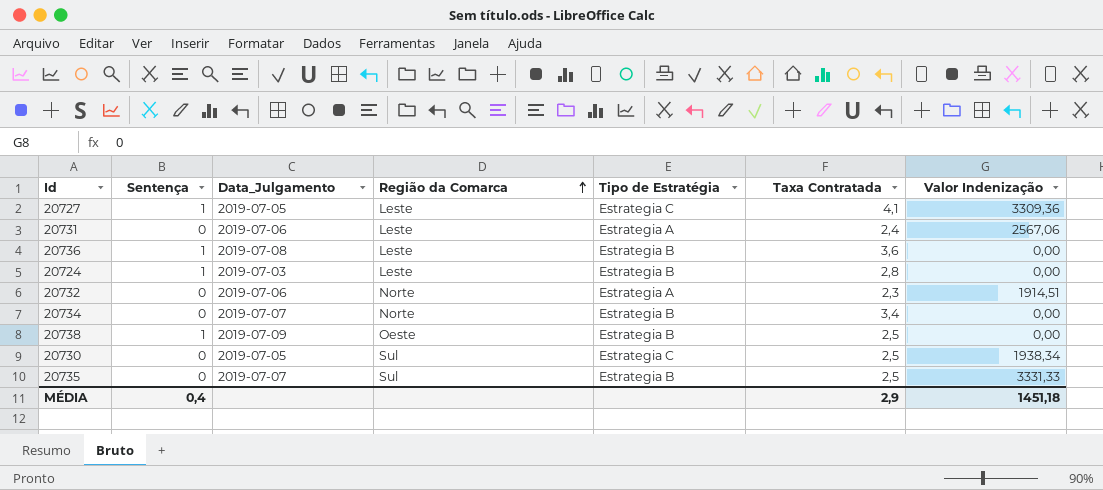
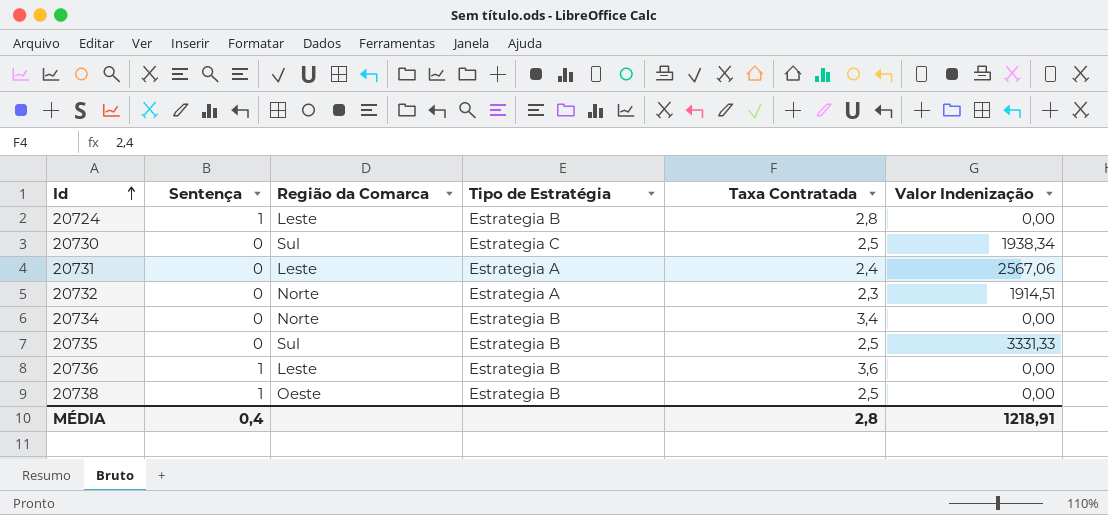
row order: Região da Comarca ascending -> Id ascending
column Data_Julgamento | position: 3 -> none
row 20727: 1 | 2019-07-05 | Leste | Estrategia C | 4,1 | 3309,36 -> none
MÉDIA | Taxa Contratada: 2,9 -> 2,8
MÉDIA | Valor Indenização: 1451,18 -> 1218,91

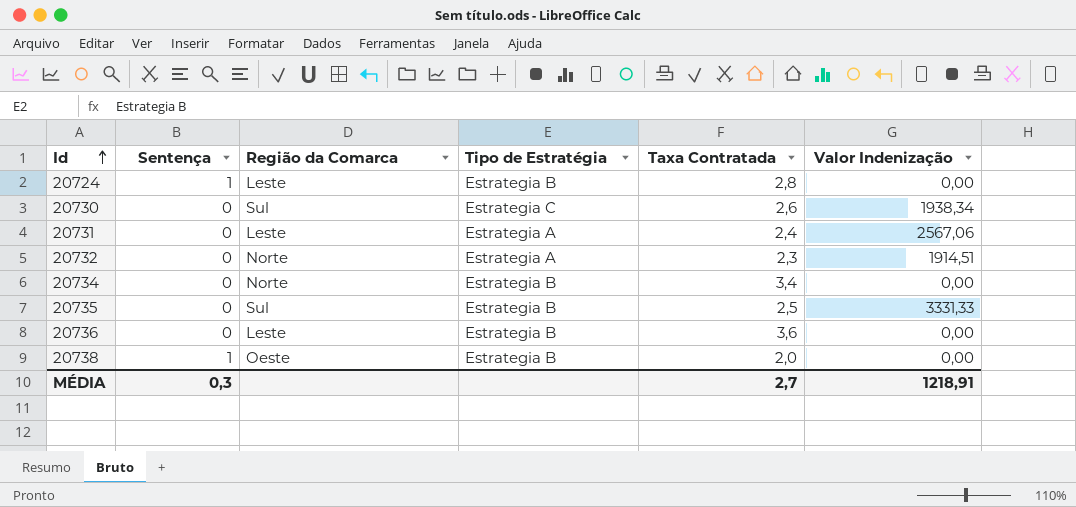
20730 | Taxa Contratada: 2,5 -> 2,6
20736 | Sentença: 1 -> 0
20738 | Taxa Contratada: 2,5 -> 2,0
MÉDIA | Sentença: 0,4 -> 0,3
MÉDIA | Taxa Contratada: 2,8 -> 2,7

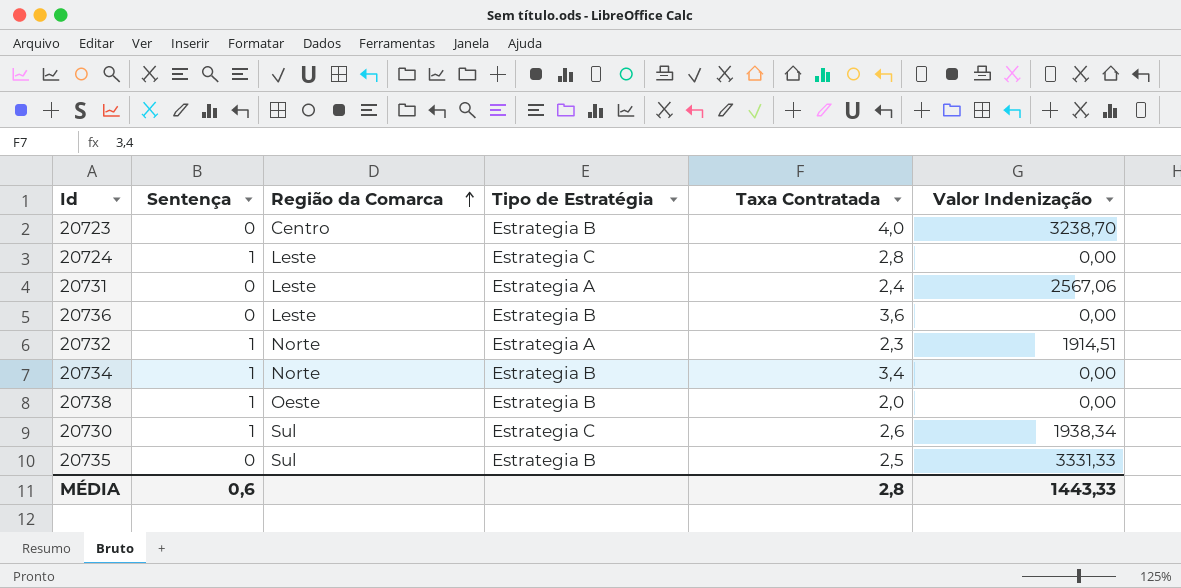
row order: Id ascending -> Região da Comarca ascending
row 20723: none -> 0 | Centro | Estrategia B | 4,0 | 3238,70
20724 | Tipo de Estratégia: Estrategia B -> Estrategia C
20732 | Sentença: 0 -> 1
20734 | Sentença: 0 -> 1
20730 | Sentença: 0 -> 1
MÉDIA | Sentença: 0,3 -> 0,6
MÉDIA | Taxa Contratada: 2,7 -> 2,8
MÉDIA | Valor Indenização: 1218,91 -> 1443,33

